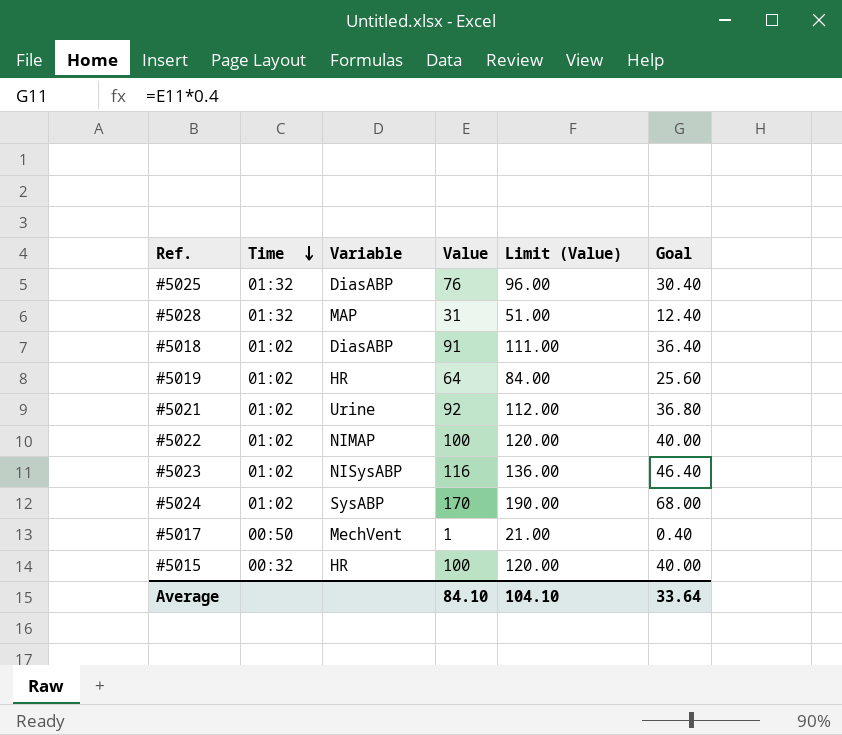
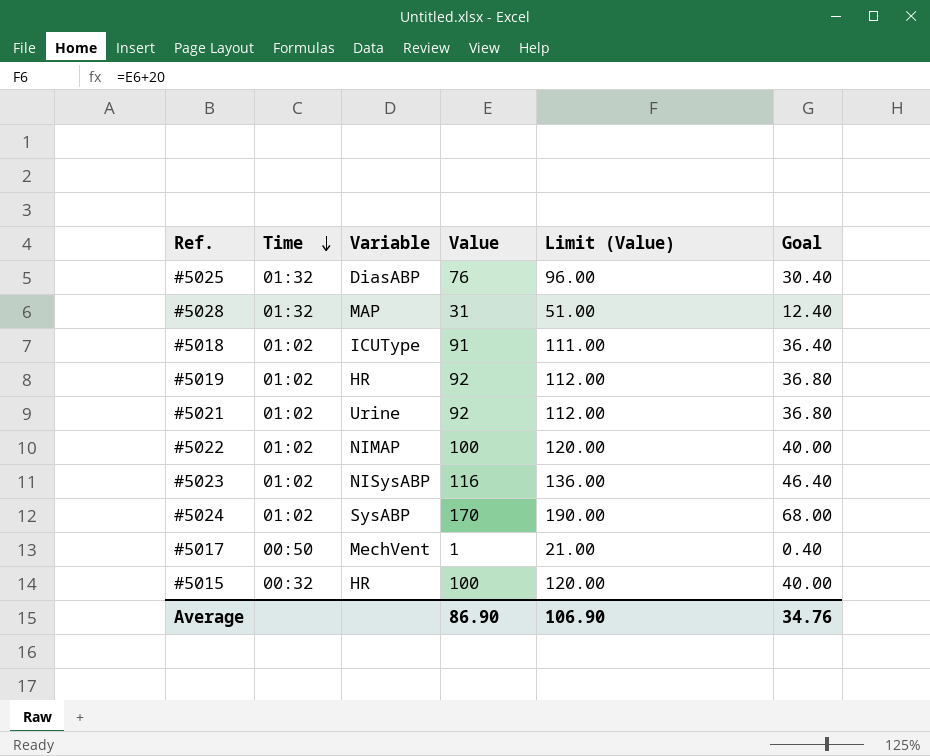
#5018 | Variable: DiasABP -> ICUType
#5019 | Value: 64 -> 92
#5019 | Limit (Value): 84.00 -> 112.00
#5019 | Goal: 25.60 -> 36.80
Average | Value: 84.10 -> 86.90
Average | Limit (Value): 104.10 -> 106.90
Average | Goal: 33.64 -> 34.76

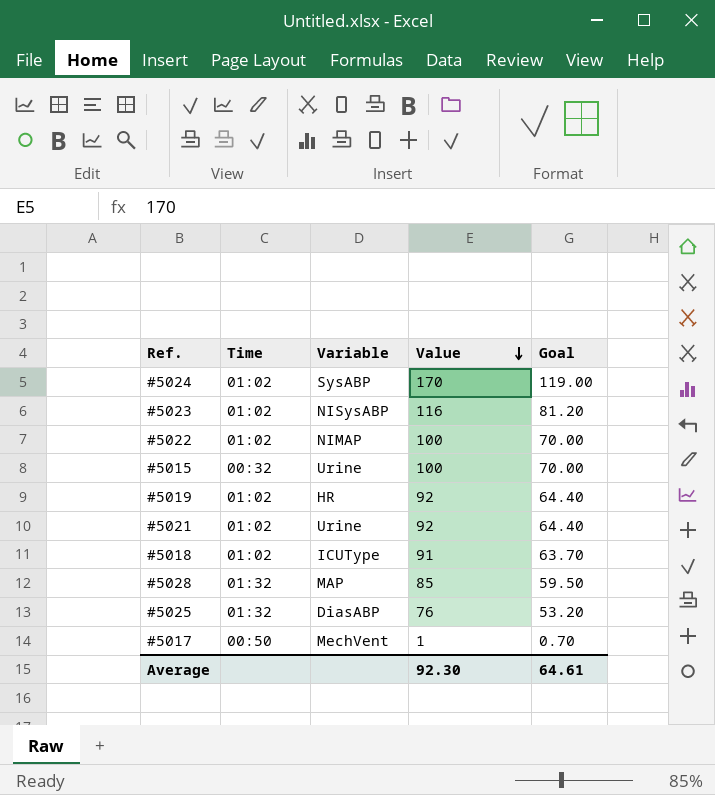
row order: Time descending -> Value descending
column Limit (Value) | formula: [Value] + 20 -> none
column Goal | formula: [Value] * 0.4 -> [Value] * 0.7
#5015 | Variable: HR -> Urine
#5028 | Value: 31 -> 85
Average | Value: 86.90 -> 92.30
Average | Goal: 34.76 -> 64.61

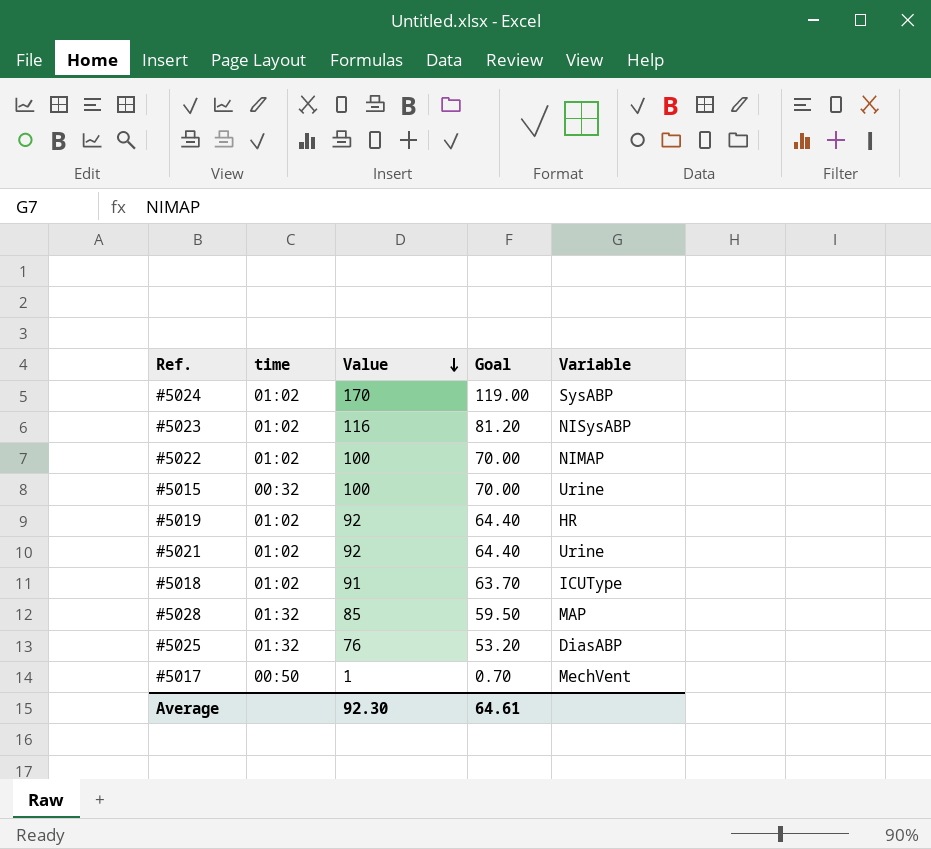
column name: Time -> time
column Variable | position: 3 -> 5

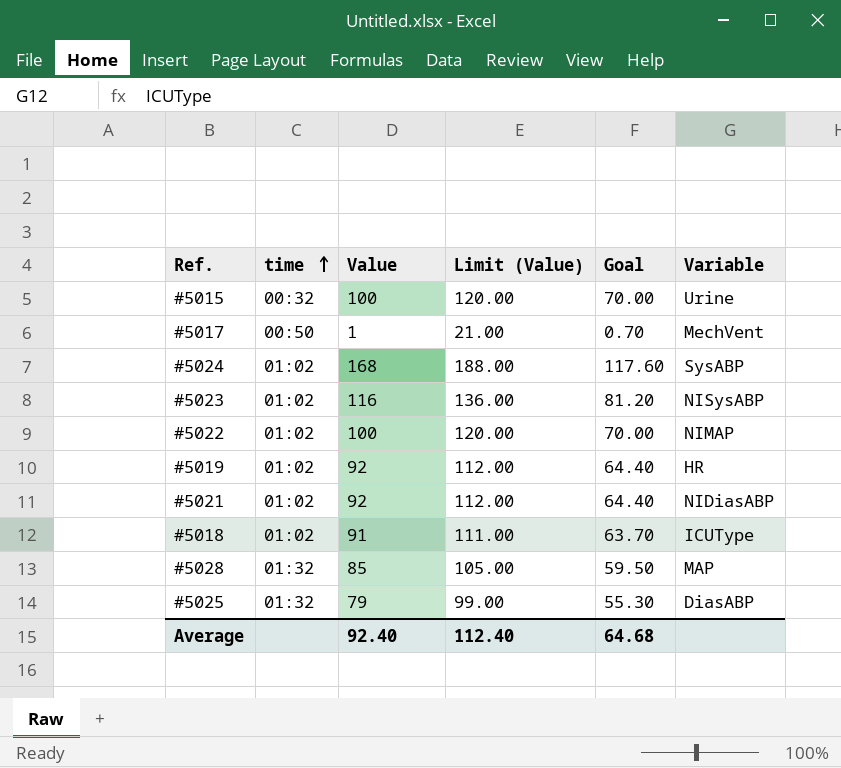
row order: Value descending -> time ascending
column Limit (Value) | formula: none -> [Value] + 20
#5024 | Value: 170 -> 168
#5024 | Goal: 119.00 -> 117.60
#5021 | Variable: Urine -> NIDiasABP
#5025 | Value: 76 -> 79
#5025 | Goal: 53.20 -> 55.30
Average | Value: 92.30 -> 92.40
Average | Goal: 64.61 -> 64.68

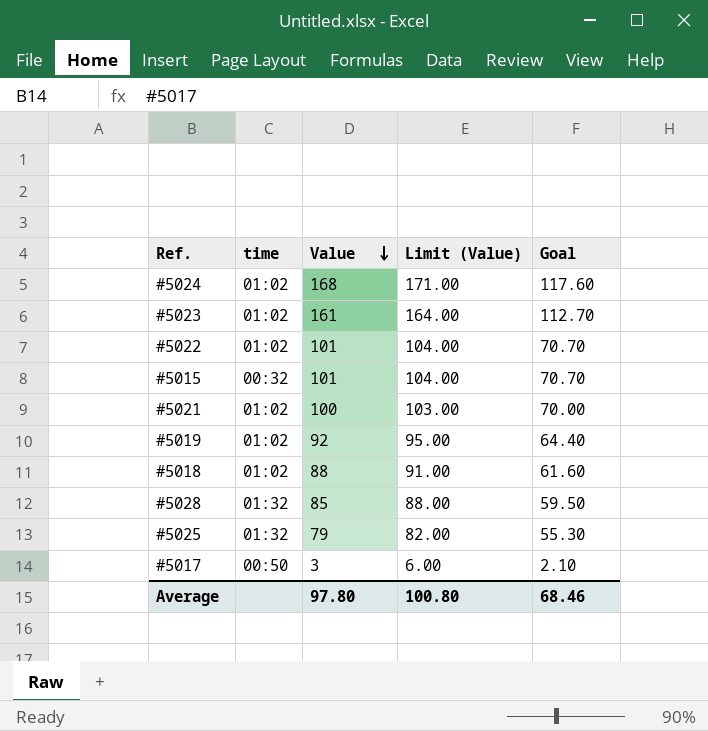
row order: time ascending -> Value descending
column Variable | position: 6 -> none
column Limit (Value) | formula: [Value] + 20 -> [Value] + 3
#5023 | Value: 116 -> 161
#5023 | Goal: 81.20 -> 112.70
#5022 | Value: 100 -> 101
#5022 | Goal: 70.00 -> 70.70
#5015 | Value: 100 -> 101
#5015 | Goal: 70.00 -> 70.70
#5021 | Value: 92 -> 100
#5021 | Goal: 64.40 -> 70.00
#5018 | Value: 91 -> 88
#5018 | Goal: 63.70 -> 61.60
#5017 | Value: 1 -> 3
#5017 | Goal: 0.70 -> 2.10
Average | Value: 92.40 -> 97.80
Average | Limit (Value): 112.40 -> 100.80
Average | Goal: 64.68 -> 68.46

